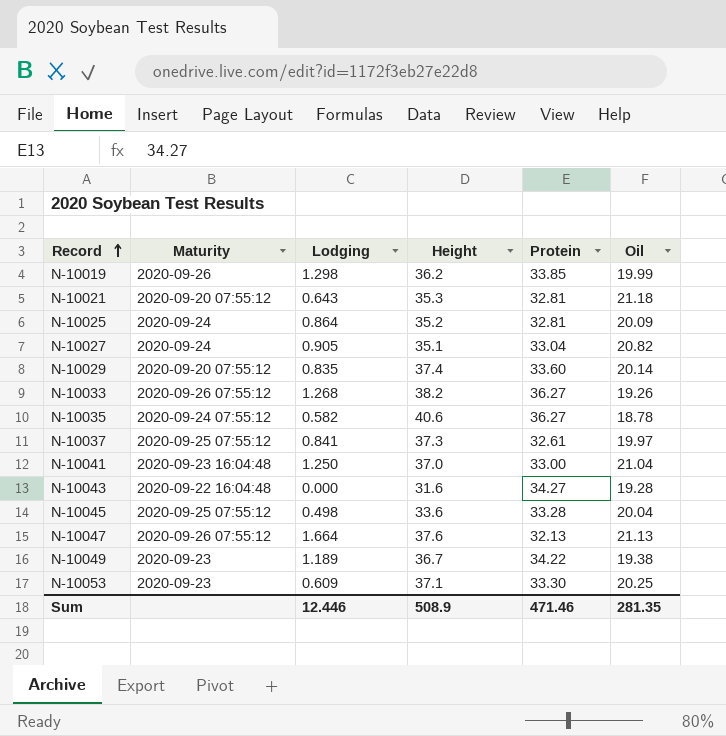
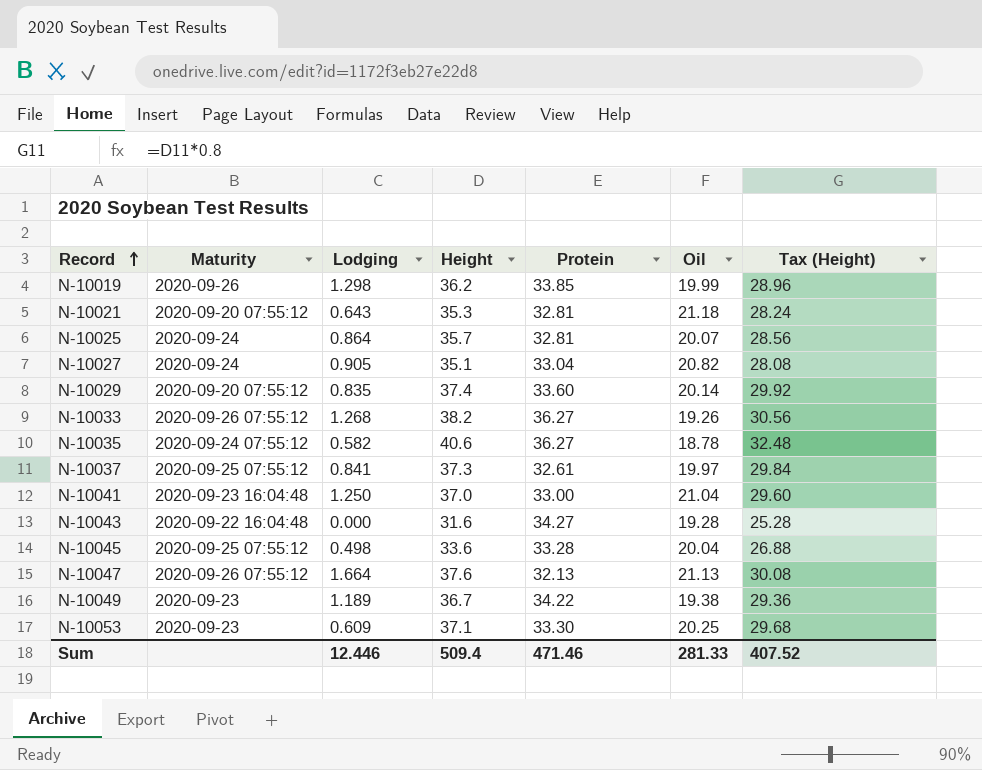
column Tax (Height) | formula: none -> [Height] * 0.8
N-10025 | Height: 35.2 -> 35.7
N-10025 | Oil: 20.09 -> 20.07
Sum | Height: 508.9 -> 509.4
Sum | Oil: 281.35 -> 281.33

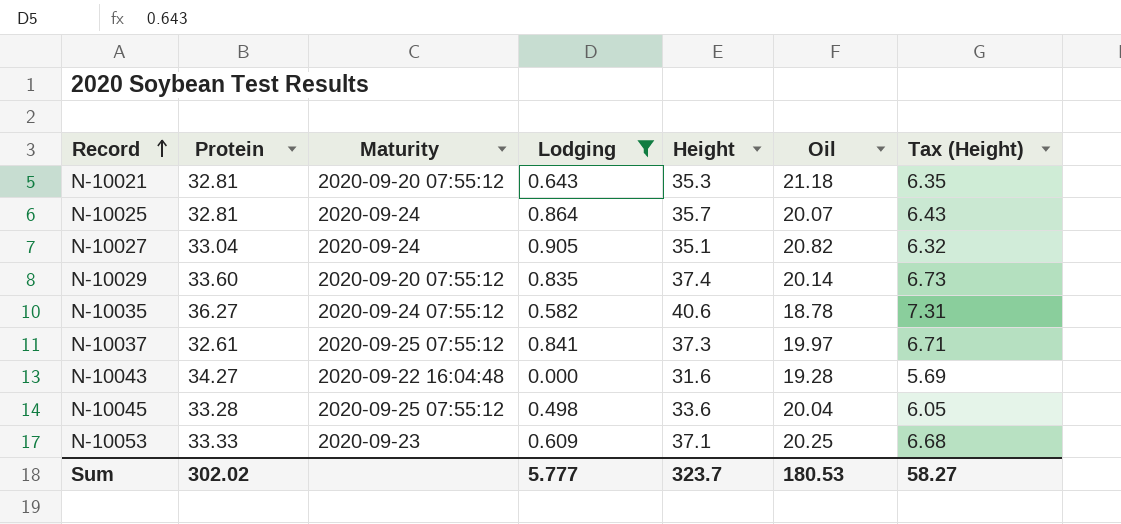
filter: none -> Lodging <= 0.905
column Protein | position: 5 -> 2
column Tax (Height) | formula: [Height] * 0.8 -> [Height] * 0.18
N-10053 | Protein: 33.30 -> 33.33
Sum | Protein: 471.46 -> 302.02
Sum | Lodging: 12.446 -> 5.777
Sum | Height: 509.4 -> 323.7
Sum | Oil: 281.33 -> 180.53
Sum | Tax (Height): 407.52 -> 58.27

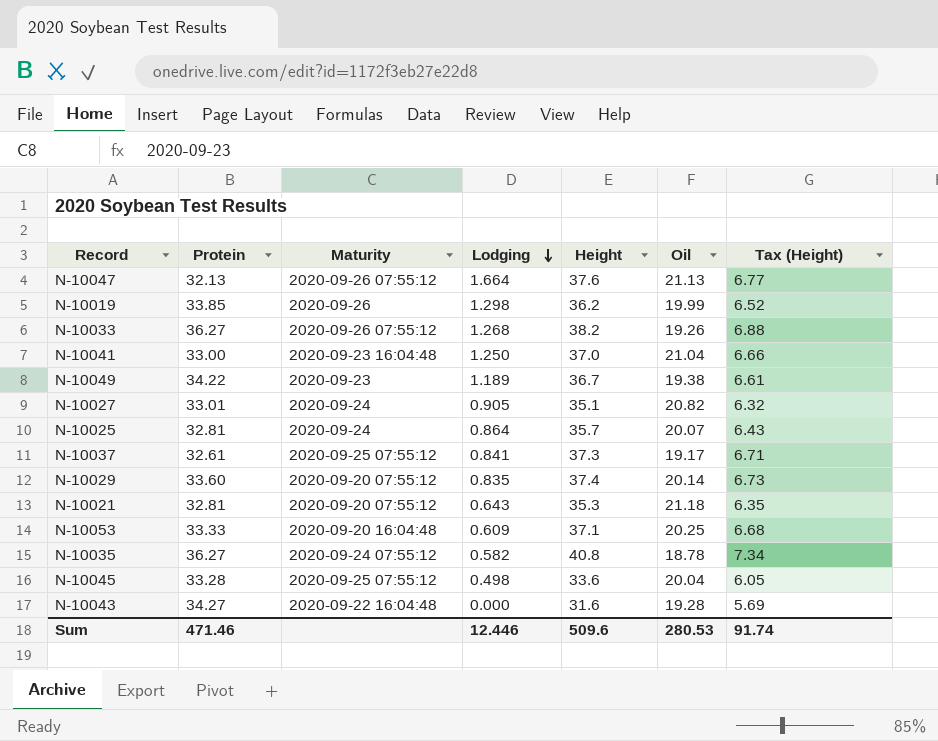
filter: Lodging <= 0.905 -> none
row order: Record ascending -> Lodging descending
N-10027 | Protein: 33.04 -> 33.01
N-10037 | Oil: 19.97 -> 19.17
N-10053 | Maturity: 2020-09-23 -> 2020-09-20 16:04:48
N-10035 | Height: 40.6 -> 40.8
N-10035 | Tax (Height): 7.31 -> 7.34
Sum | Protein: 302.02 -> 471.46
Sum | Lodging: 5.777 -> 12.446
Sum | Height: 323.7 -> 509.6
Sum | Oil: 180.53 -> 280.53
Sum | Tax (Height): 58.27 -> 91.74

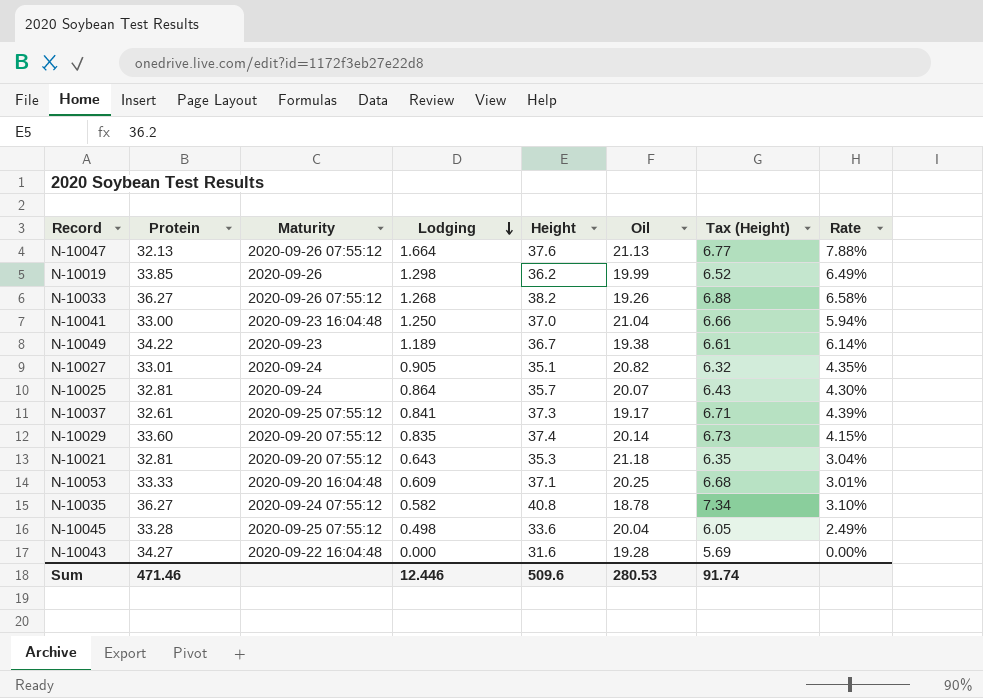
column Rate | formula: none -> [Lodging] / [Oil]

